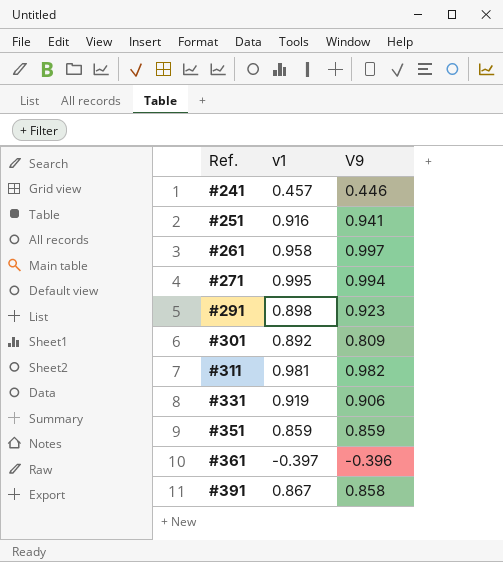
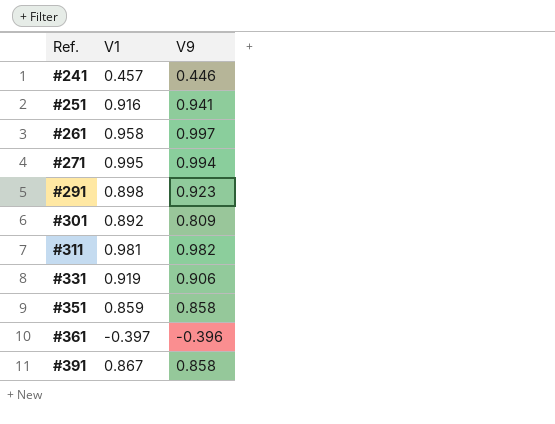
column name: v1 -> V1
#351 | V9: 0.859 -> 0.858

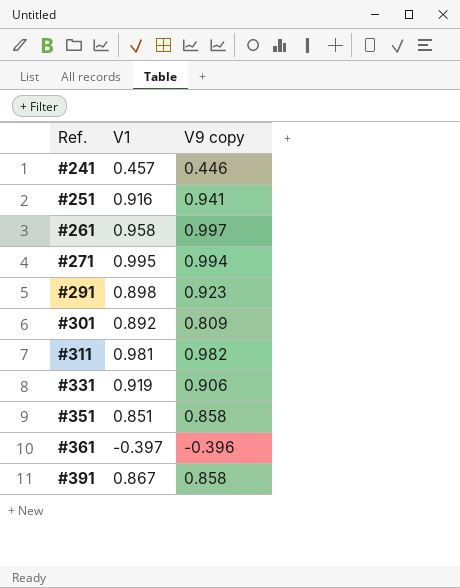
column name: V9 -> V9 copy
#351 | V1: 0.859 -> 0.851

